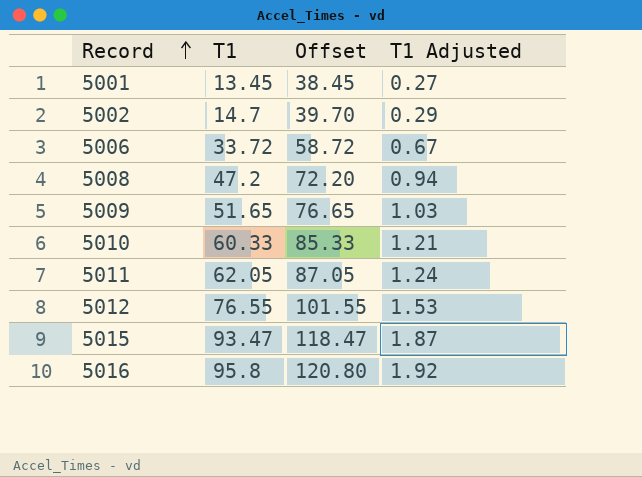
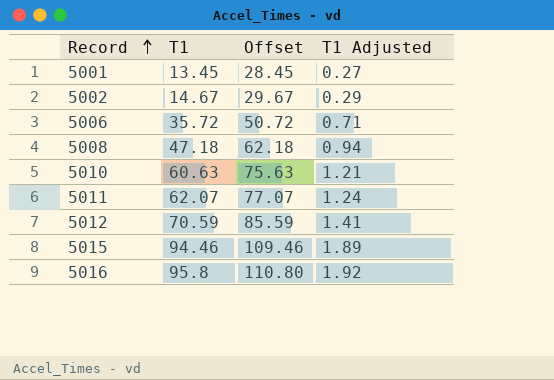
column Offset | formula: [T1] + 25 -> [T1] + 15
row 5009: 51.65 | 76.65 | 1.03 -> none
5002 | T1: 14.7 -> 14.67
5006 | T1: 33.72 -> 35.72
5006 | T1 Adjusted: 0.67 -> 0.71
5008 | T1: 47.2 -> 47.18
5010 | T1: 60.33 -> 60.63
5011 | T1: 62.05 -> 62.07
5012 | T1: 76.55 -> 70.59
5012 | T1 Adjusted: 1.53 -> 1.41
5015 | T1: 93.47 -> 94.46
5015 | T1 Adjusted: 1.87 -> 1.89

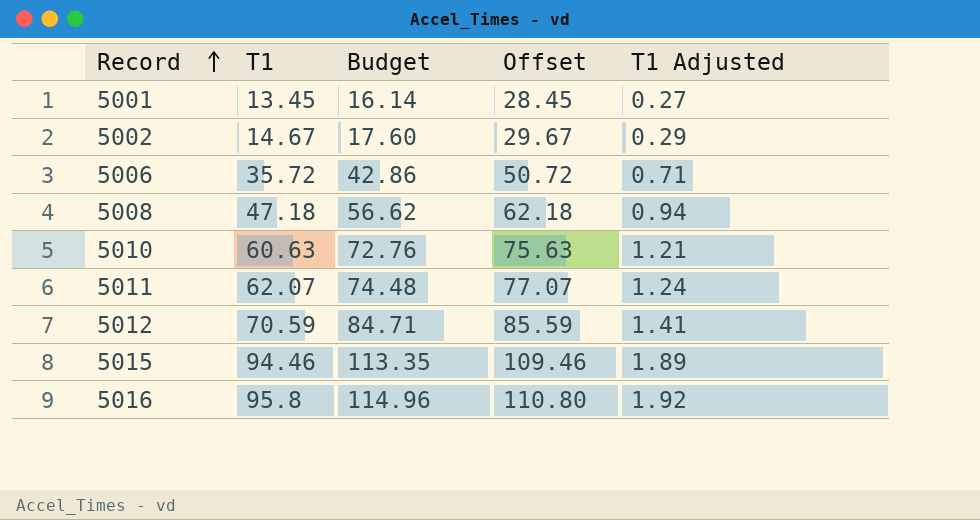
column Budget | formula: none -> [T1] * 1.2

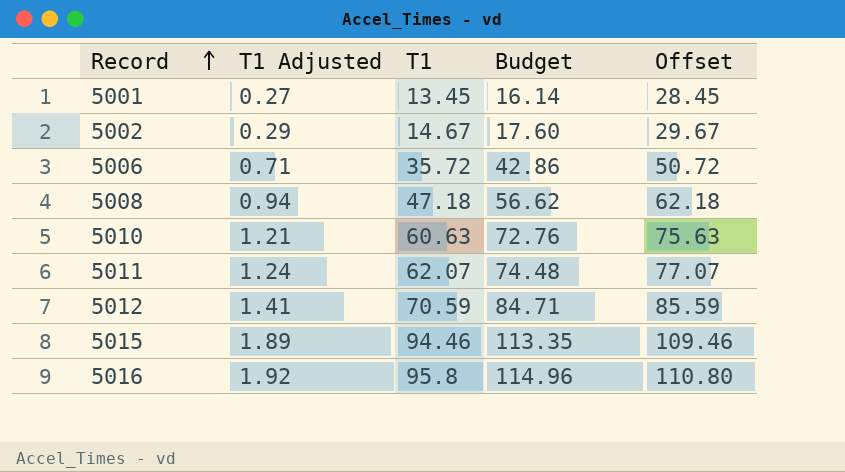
column T1 Adjusted | position: 5 -> 2

